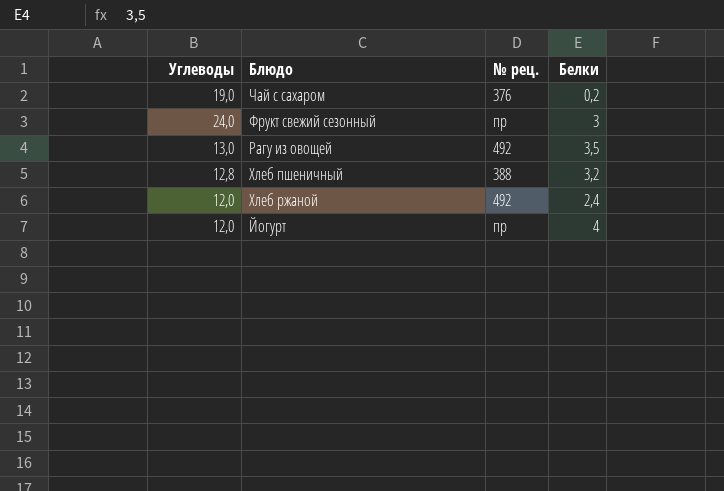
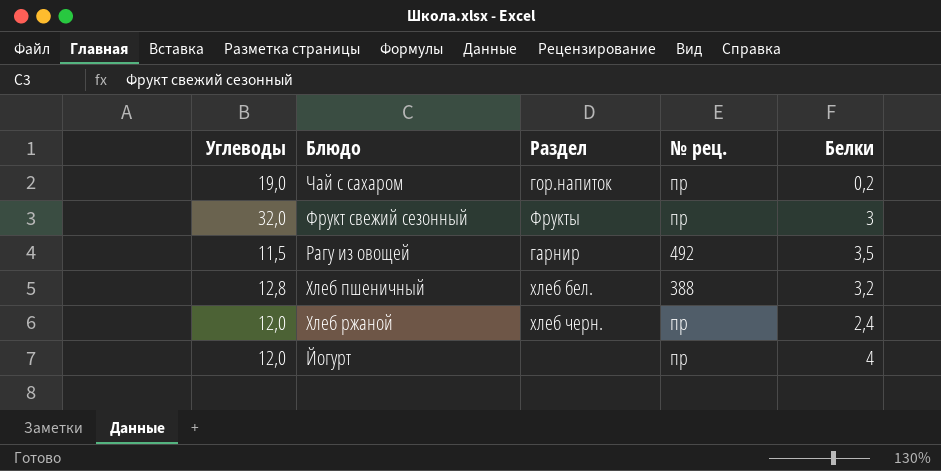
column Раздел | position: none -> 3
Чай с сахаром | № рец.: 376 -> пр
Фрукт свежий сезонный | Углеводы: 24,0 -> 32,0
Рагу из овощей | Углеводы: 13,0 -> 11,5
Хлеб ржаной | № рец.: 492 -> пр

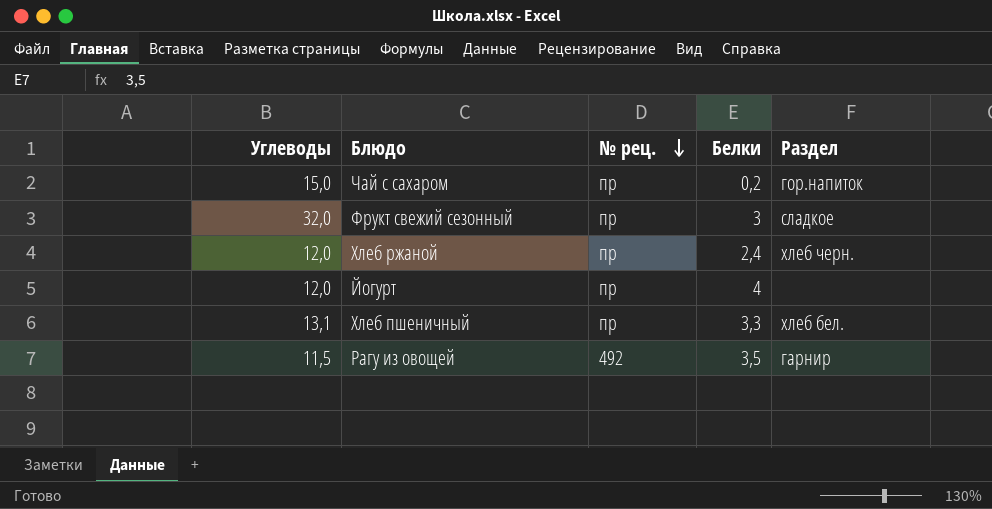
row order: none -> № рец. descending
column Раздел | position: 3 -> 5
Чай с сахаром | Углеводы: 19,0 -> 15,0
Фрукт свежий сезонный | Раздел: Фрукты -> сладкое
Хлеб пшеничный | Углеводы: 12,8 -> 13,1
Хлеб пшеничный | № рец.: 388 -> пр
Хлеб пшеничный | Белки: 3,2 -> 3,3

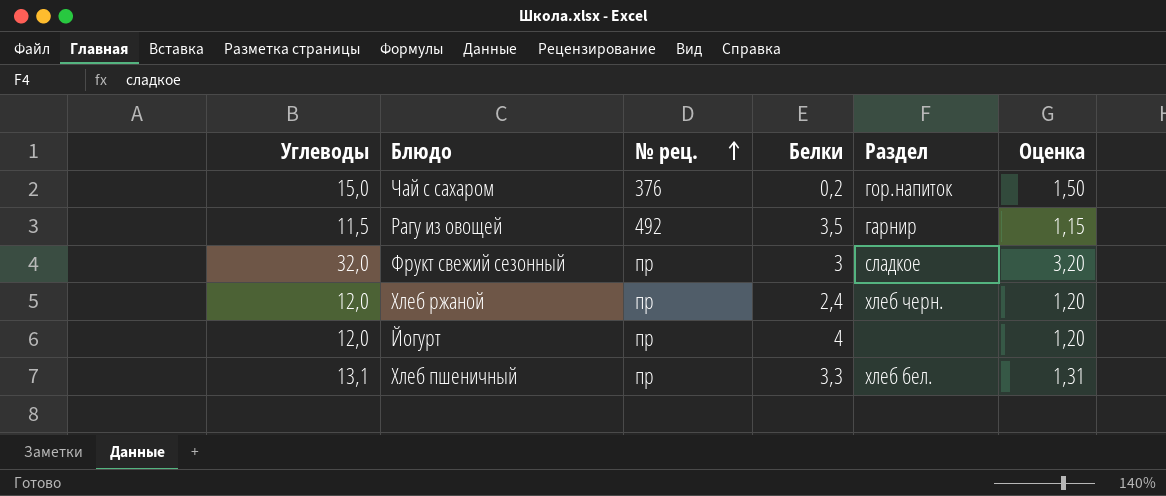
row order: № рец. descending -> № рец. ascending
column Оценка | formula: none -> [Углеводы] * 0,1
Чай с сахаром | № рец.: пр -> 376

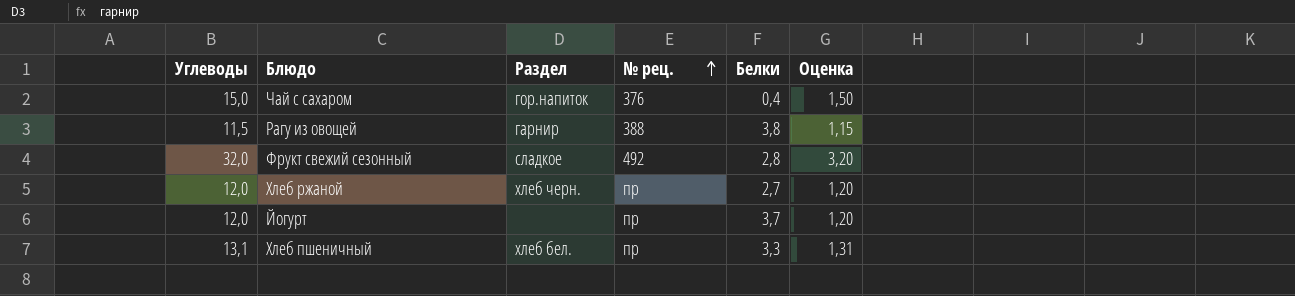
column Раздел | position: 5 -> 3
Чай с сахаром | Белки: 0,2 -> 0,4
Рагу из овощей | № рец.: 492 -> 388
Рагу из овощей | Белки: 3,5 -> 3,8
Фрукт свежий сезонный | № рец.: пр -> 492
Фрукт свежий сезонный | Белки: 3 -> 2,8
Хлеб ржаной | Белки: 2,4 -> 2,7
Йогурт | Белки: 4 -> 3,7

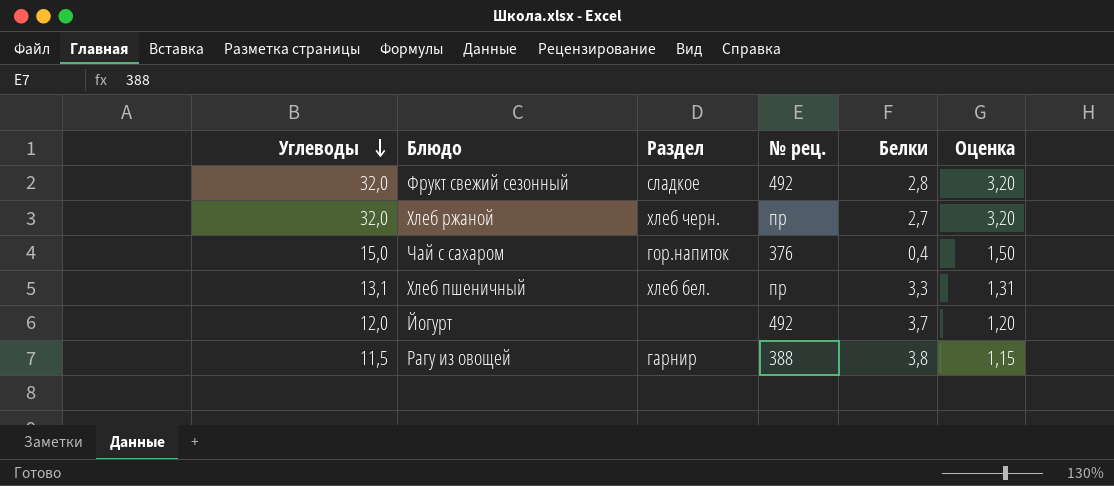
row order: № рец. ascending -> Углеводы descending
Хлеб ржаной | Углеводы: 12,0 -> 32,0
Хлеб ржаной | Оценка: 1,20 -> 3,20
Йогурт | № рец.: пр -> 492

